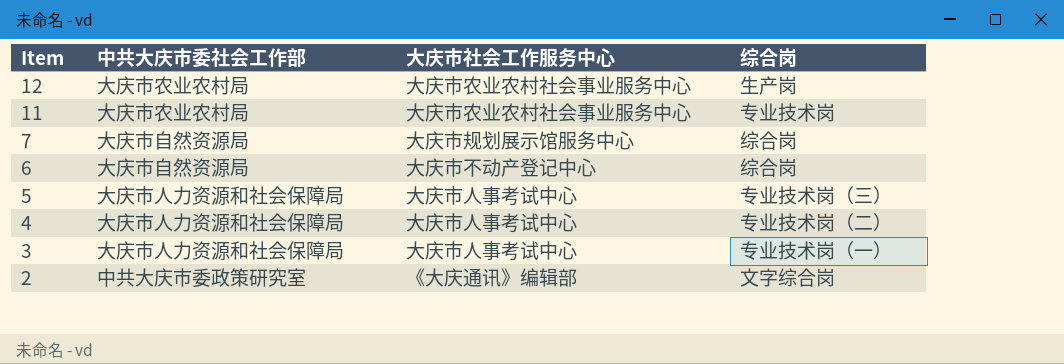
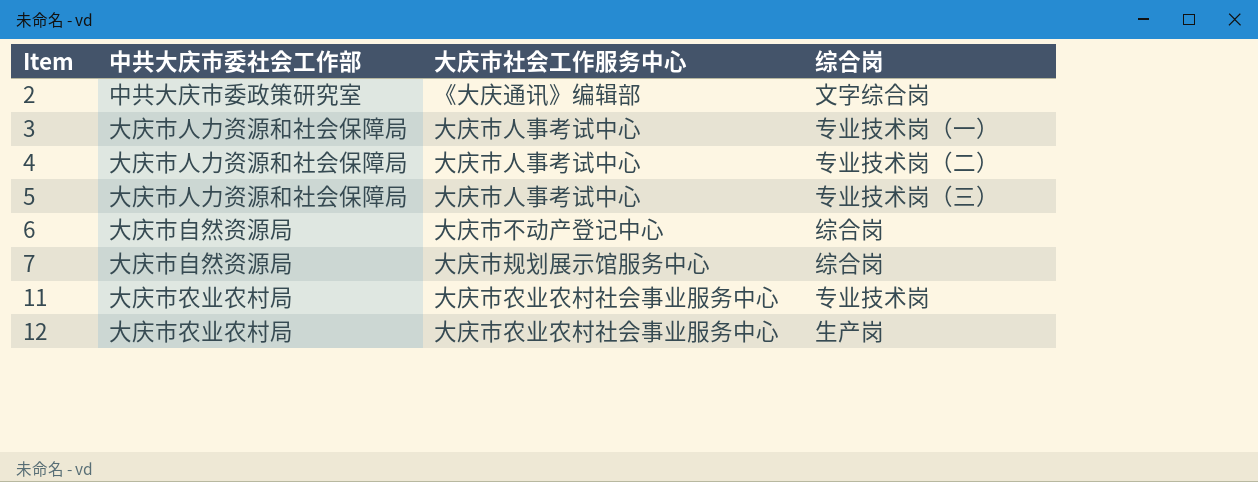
row order: Item descending -> Item ascending

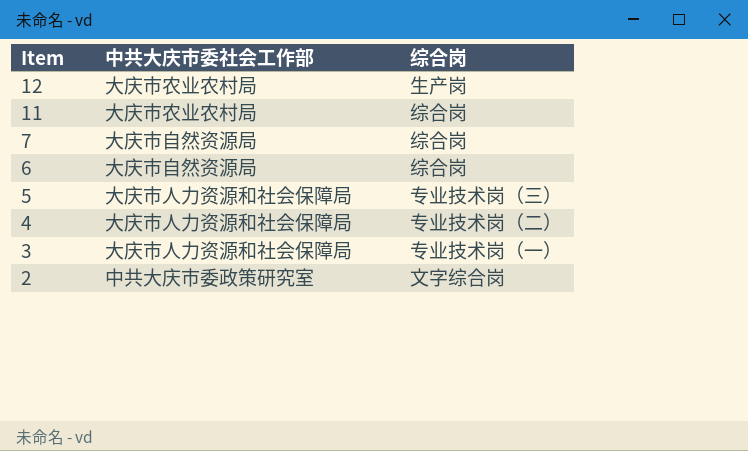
row order: Item ascending -> Item descending
column 大庆市社会工作服务中心 | position: 3 -> none
11 | 综合岗: 专业技术岗 -> 综合岗

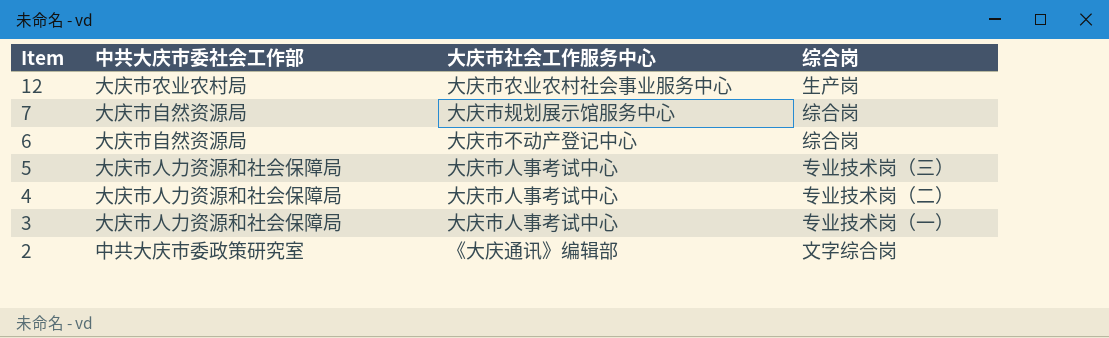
column 大庆市社会工作服务中心 | position: none -> 3
row 11: 大庆市农业农村局 | 综合岗 -> none

